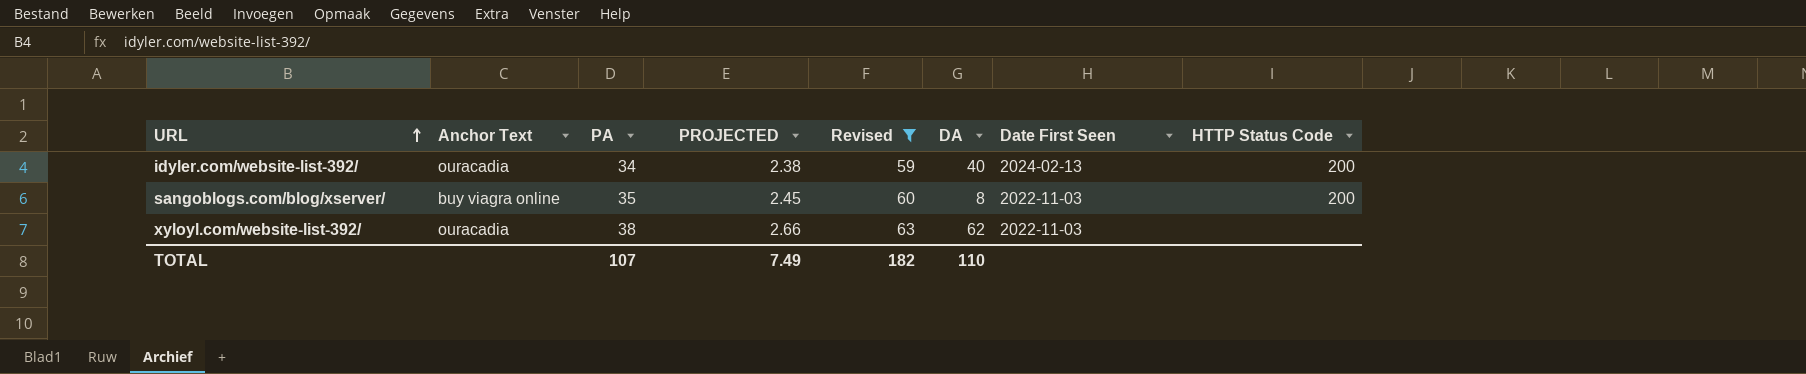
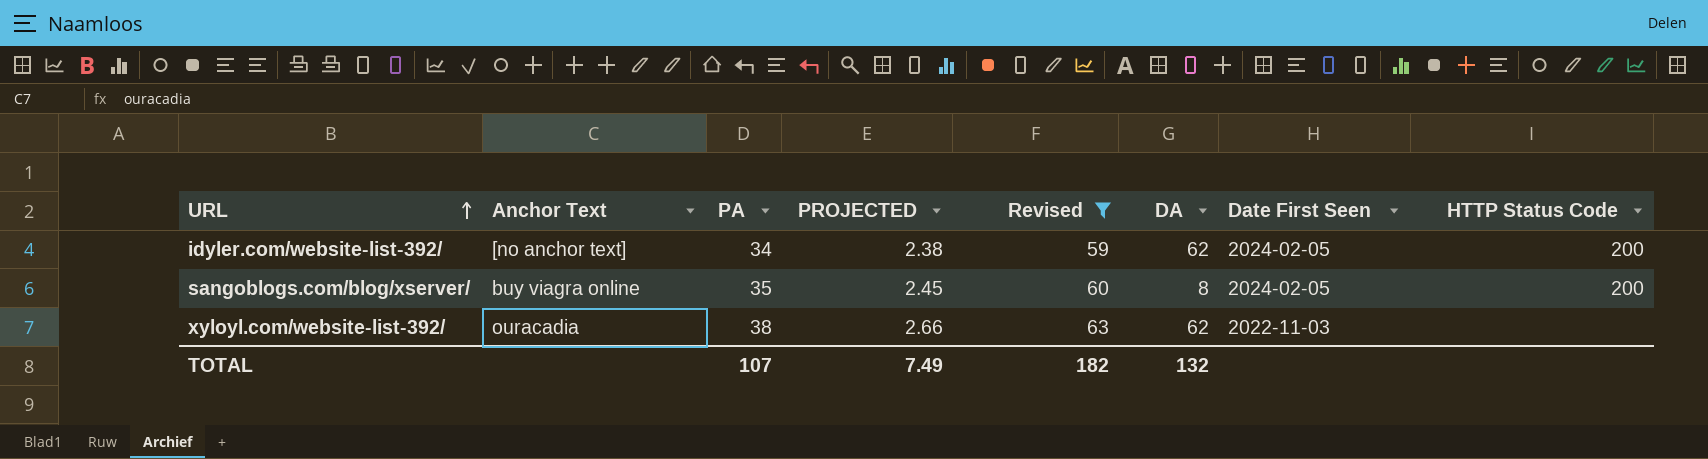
idyler.com/website-list-392/ | Anchor Text: ouracadia -> [no anchor text]
idyler.com/website-list-392/ | DA: 40 -> 62
idyler.com/website-list-392/ | Date First Seen: 2024-02-13 -> 2024-02-05
sangoblogs.com/blog/xserver/ | Date First Seen: 2022-11-03 -> 2024-02-05
TOTAL | DA: 110 -> 132

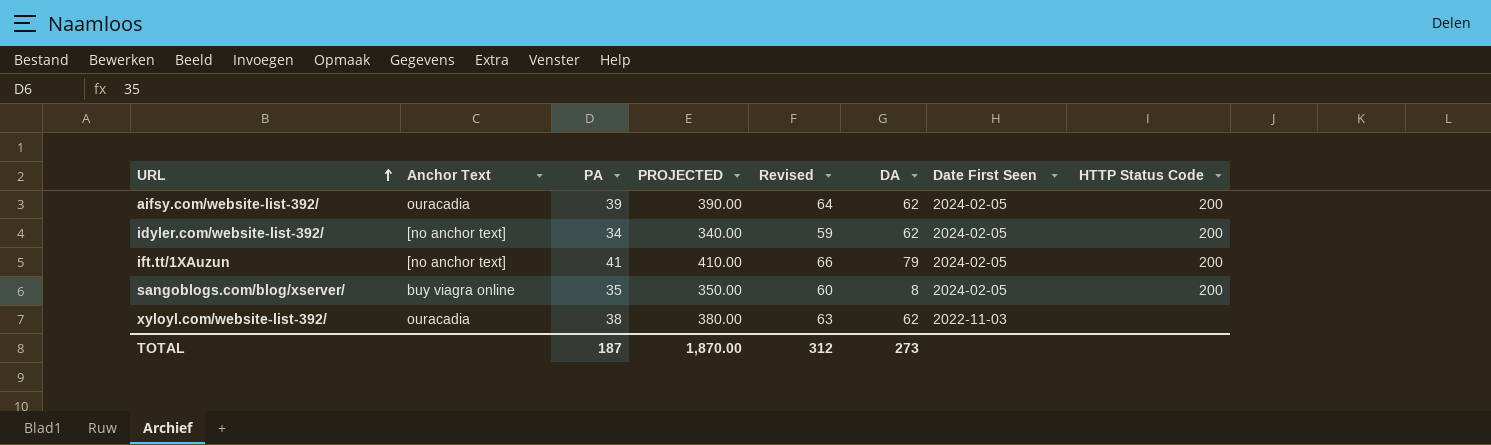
filter: Revised <= 63 -> none
column PROJECTED | formula: [PA] * 0.07 -> [PA] * 10
TOTAL | PA: 107 -> 187
TOTAL | PROJECTED: 7.49 -> 1,870.00
TOTAL | Revised: 182 -> 312
TOTAL | DA: 132 -> 273

